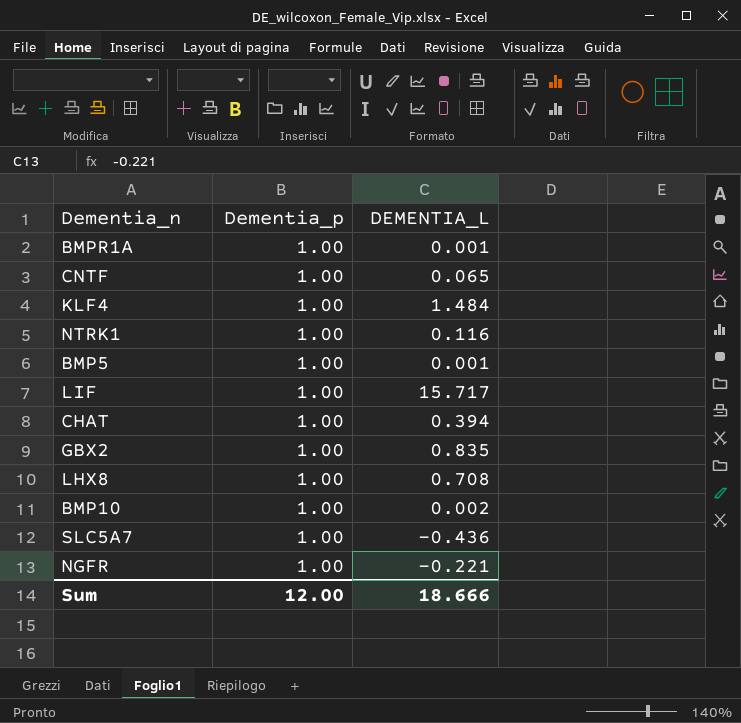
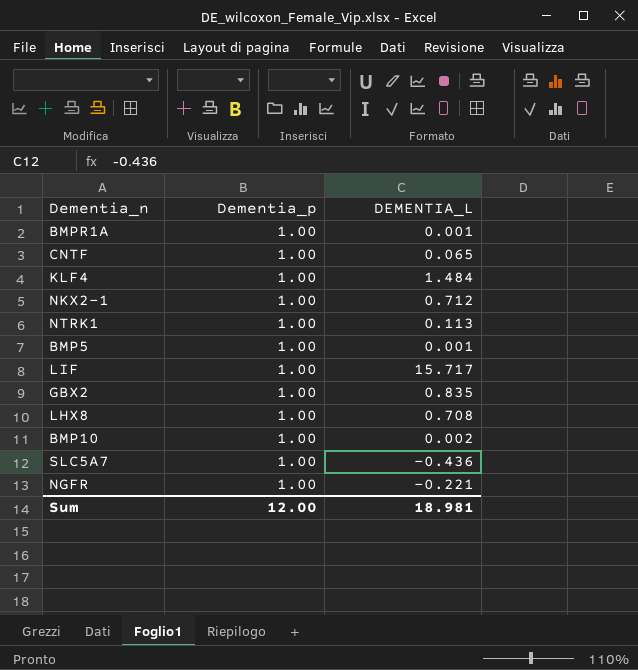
row CHAT: 1.00 | 0.394 -> none
row NKX2-1: none -> 1.00 | 0.712
NTRK1 | DEMENTIA_L: 0.116 -> 0.113
Sum | DEMENTIA_L: 18.666 -> 18.981

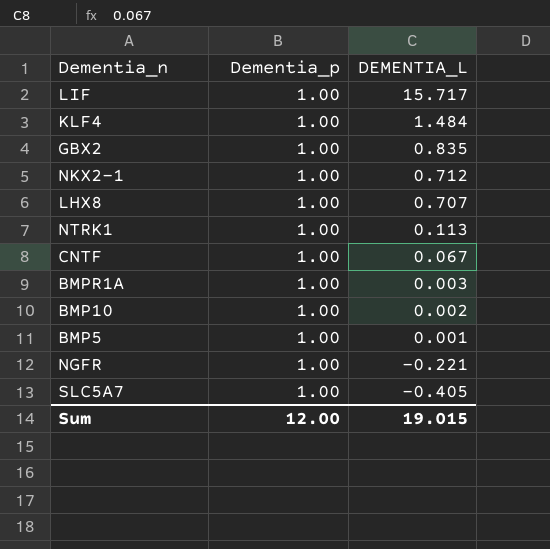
row order: none -> DEMENTIA_L descending
LHX8 | DEMENTIA_L: 0.708 -> 0.707
CNTF | DEMENTIA_L: 0.065 -> 0.067
BMPR1A | DEMENTIA_L: 0.001 -> 0.003
SLC5A7 | DEMENTIA_L: -0.436 -> -0.405
Sum | DEMENTIA_L: 18.981 -> 19.015

